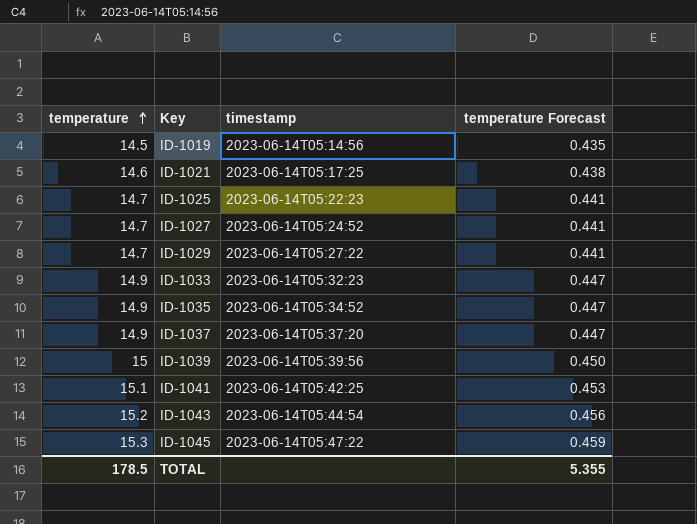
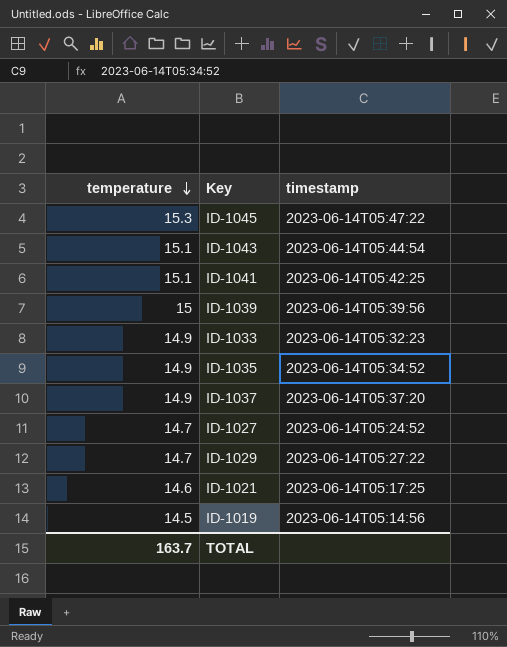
row order: temperature ascending -> temperature descending
column temperature Forecast | formula: [temperature] * 0.03 -> none
row ID-1025: 14.7 | 2023-06-14T05:22:23 | 0.441 -> none
ID-1043 | temperature: 15.2 -> 15.1
TOTAL | temperature: 178.5 -> 163.7

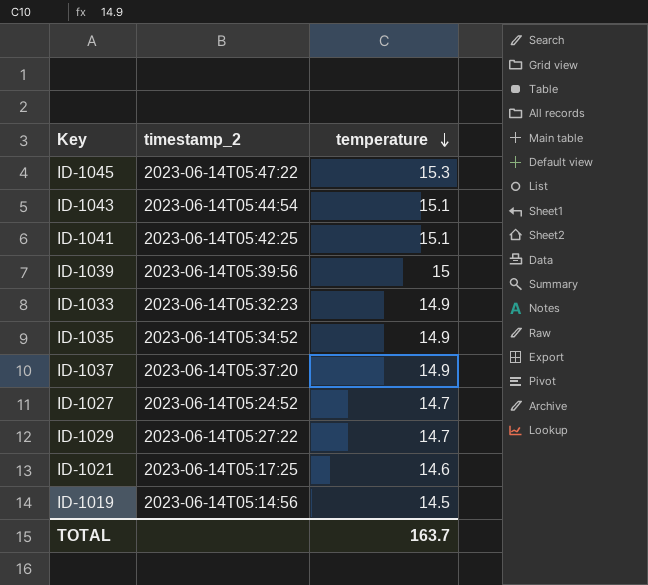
column name: timestamp -> timestamp_2
column temperature | position: 1 -> 3

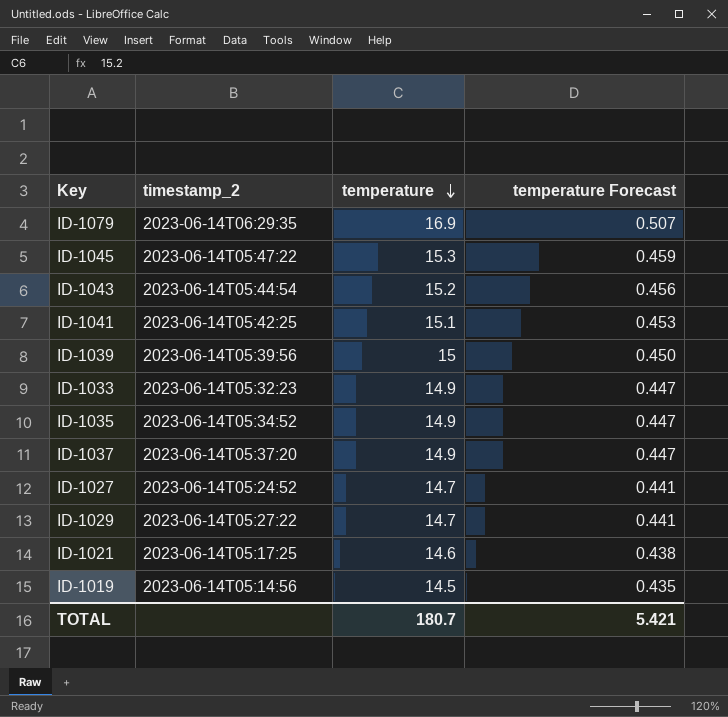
column temperature Forecast | formula: none -> [temperature] * 0.03
row ID-1079: none -> 2023-06-14T06:29:35 | 16.9 | 0.507
ID-1043 | temperature: 15.1 -> 15.2
TOTAL | temperature: 163.7 -> 180.7

